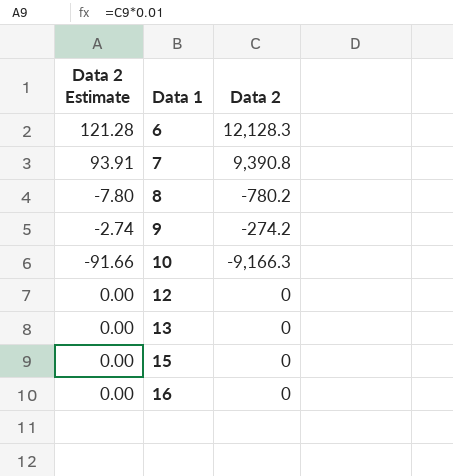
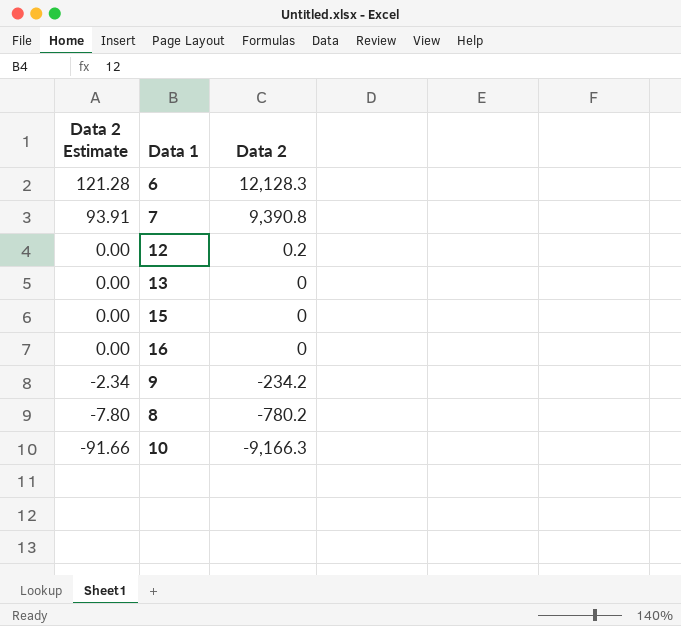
row order: Data 1 ascending -> Data 2 Estimate descending
12 | Data 2: 0 -> 0.2
9 | Data 2 Estimate: -2.74 -> -2.34
9 | Data 2: -274.2 -> -234.2

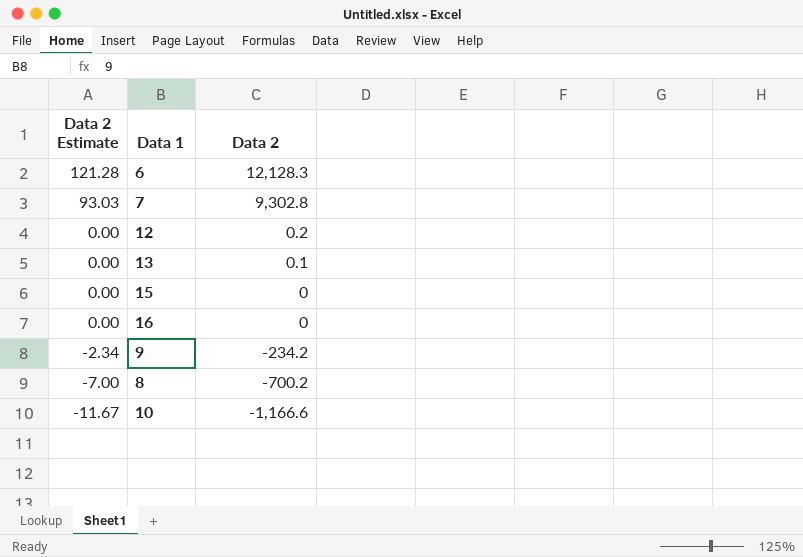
7 | Data 2 Estimate: 93.91 -> 93.03
7 | Data 2: 9,390.8 -> 9,302.8
13 | Data 2: 0 -> 0.1
8 | Data 2 Estimate: -7.80 -> -7.00
8 | Data 2: -780.2 -> -700.2
10 | Data 2 Estimate: -91.66 -> -11.67
10 | Data 2: -9,166.3 -> -1,166.6

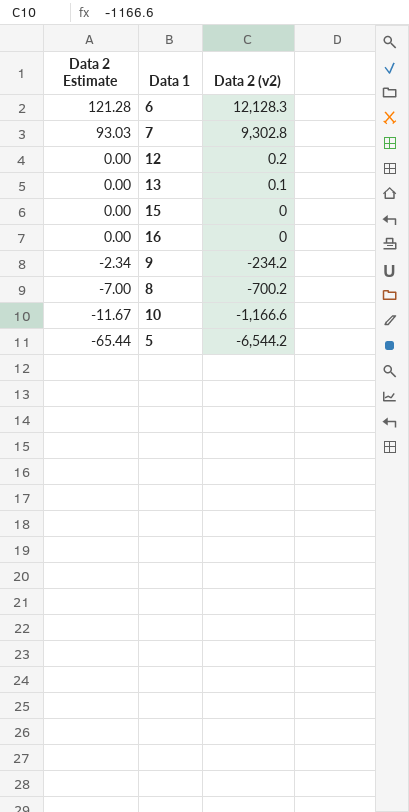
column name: Data 2 -> Data 2 (v2)
row 5: none -> -65.44 | -6,544.2

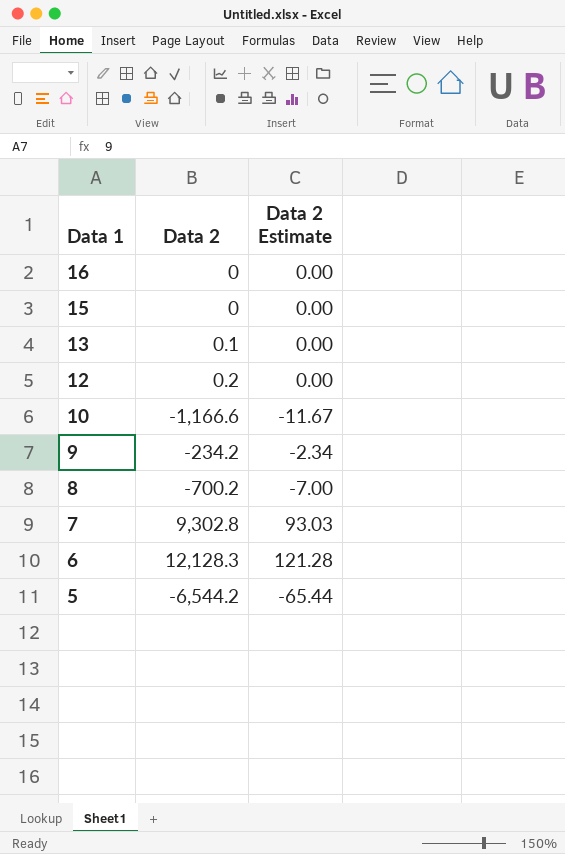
row order: Data 2 Estimate descending -> Data 1 descending
column name: Data 2 (v2) -> Data 2
column Data 2 Estimate | position: 1 -> 3

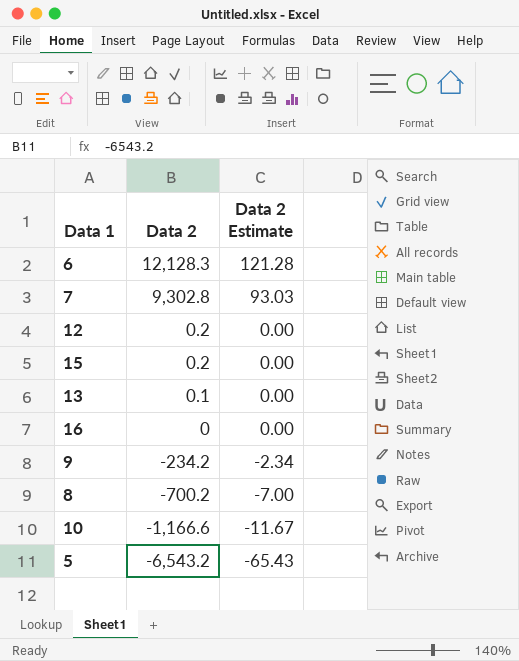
row order: Data 1 descending -> Data 2 descending
15 | Data 2: 0 -> 0.2
5 | Data 2: -6,544.2 -> -6,543.2
5 | Data 2 Estimate: -65.44 -> -65.43

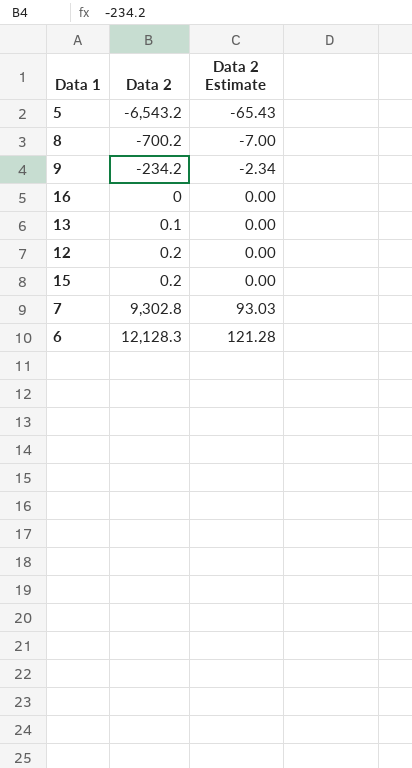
row order: Data 2 descending -> Data 2 ascending
row 10: -1,166.6 | -11.67 -> none

